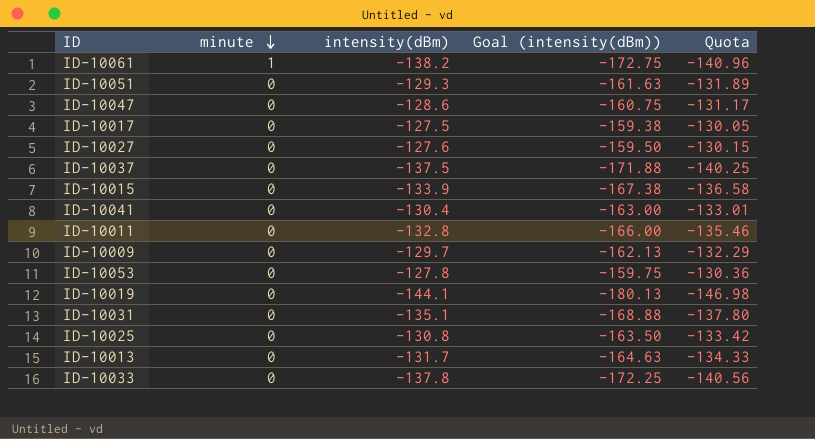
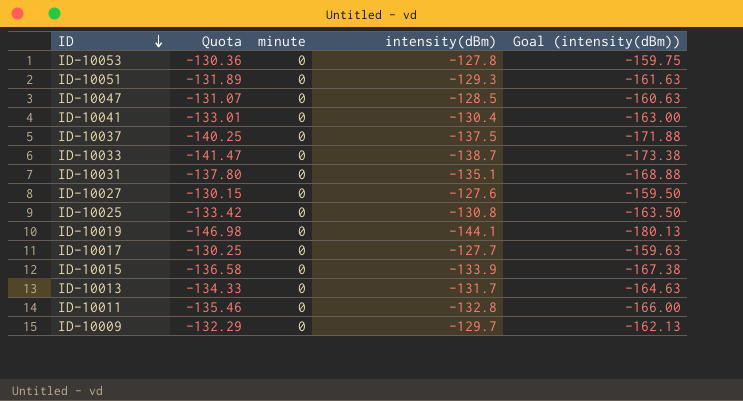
row order: minute descending -> ID descending
column Quota | position: 5 -> 2
row ID-10061: 1 | -138.2 | -172.75 | -140.96 -> none
ID-10047 | Quota: -131.17 -> -131.07
ID-10047 | intensity(dBm): -128.6 -> -128.5
ID-10047 | Goal (intensity(dBm)): -160.75 -> -160.63
ID-10033 | Quota: -140.56 -> -141.47
ID-10033 | intensity(dBm): -137.8 -> -138.7
ID-10033 | Goal (intensity(dBm)): -172.25 -> -173.38
ID-10017 | Quota: -130.05 -> -130.25
ID-10017 | intensity(dBm): -127.5 -> -127.7
ID-10017 | Goal (intensity(dBm)): -159.38 -> -159.63

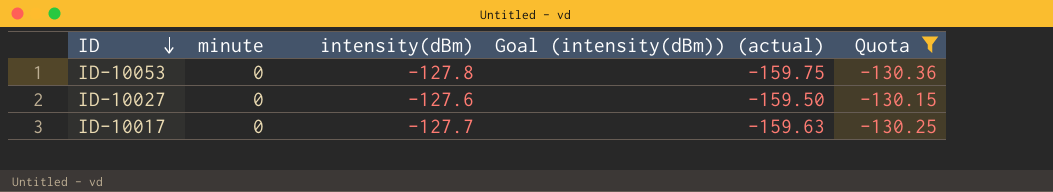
filter: none -> Quota >= -130.36
column name: Goal (intensity(dBm)) -> Goal (intensity(dBm)) (actual)
column Quota | position: 2 -> 5

